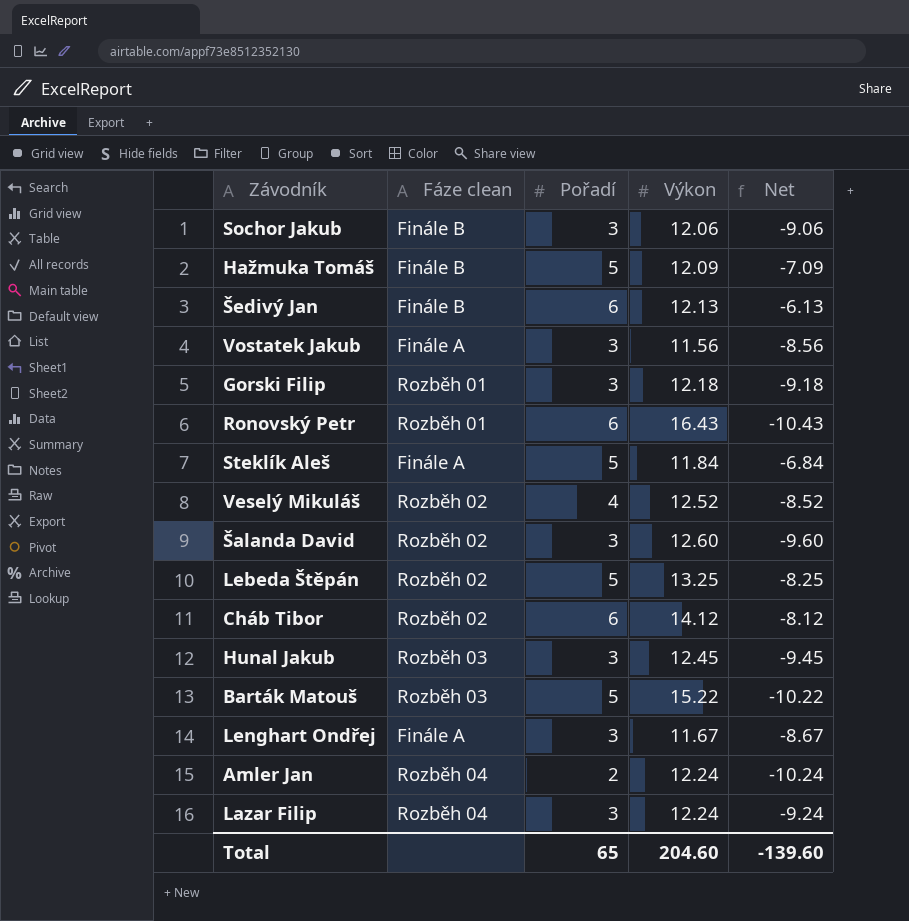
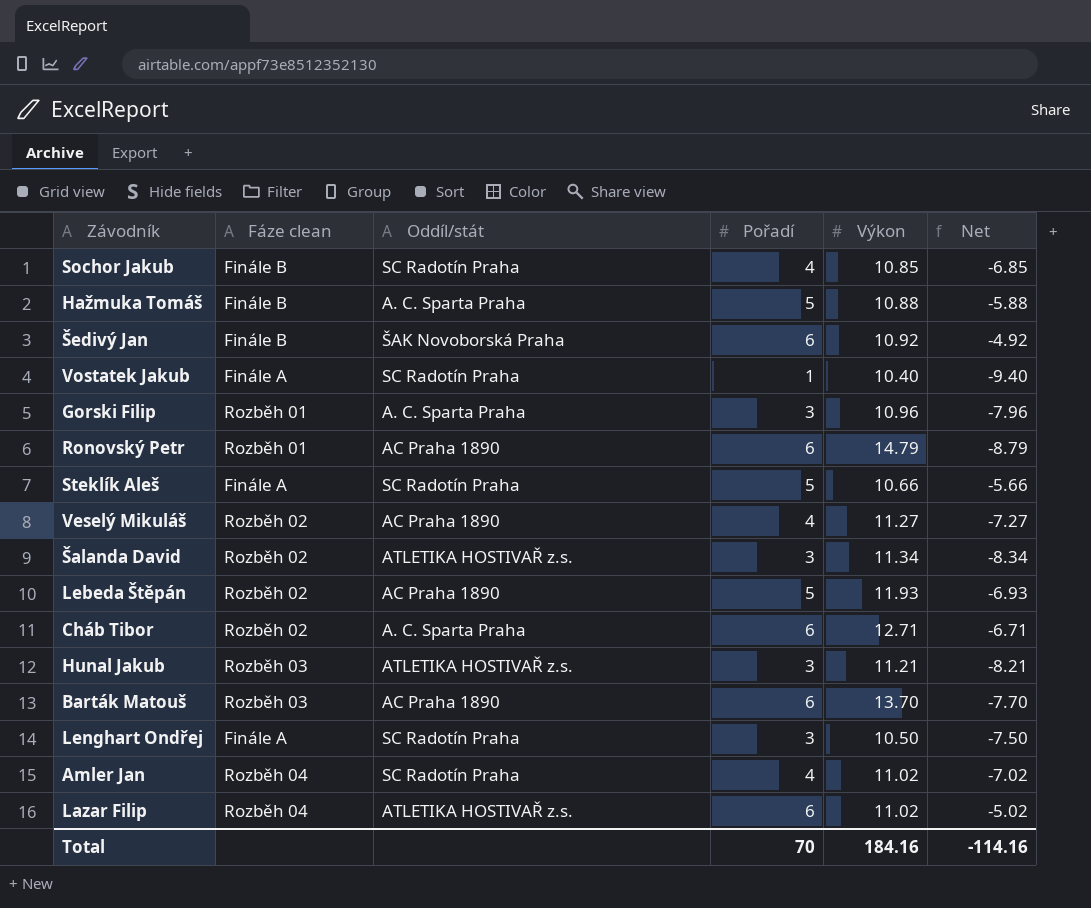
column Oddíl/stát | position: none -> 3
Sochor Jakub | Pořadí: 3 -> 4
Sochor Jakub | Výkon: 12.06 -> 10.85
Sochor Jakub | Net: -9.06 -> -6.85
Hažmuka Tomáš | Výkon: 12.09 -> 10.88
Hažmuka Tomáš | Net: -7.09 -> -5.88
Šedivý Jan | Výkon: 12.13 -> 10.92
Šedivý Jan | Net: -6.13 -> -4.92
Vostatek Jakub | Pořadí: 3 -> 1
Vostatek Jakub | Výkon: 11.56 -> 10.40
Vostatek Jakub | Net: -8.56 -> -9.40
Gorski Filip | Výkon: 12.18 -> 10.96
Gorski Filip | Net: -9.18 -> -7.96
Ronovský Petr | Výkon: 16.43 -> 14.79
Ronovský Petr | Net: -10.43 -> -8.79
Steklík Aleš | Výkon: 11.84 -> 10.66
Steklík Aleš | Net: -6.84 -> -5.66
Veselý Mikuláš | Výkon: 12.52 -> 11.27
Veselý Mikuláš | Net: -8.52 -> -7.27
Šalanda David | Výkon: 12.60 -> 11.34
Šalanda David | Net: -9.60 -> -8.34
Lebeda Štěpán | Výkon: 13.25 -> 11.93
Lebeda Štěpán | Net: -8.25 -> -6.93
Cháb Tibor | Výkon: 14.12 -> 12.71
Cháb Tibor | Net: -8.12 -> -6.71
Hunal Jakub | Výkon: 12.45 -> 11.21
Hunal Jakub | Net: -9.45 -> -8.21
Barták Matouš | Pořadí: 5 -> 6
Barták Matouš | Výkon: 15.22 -> 13.70
Barták Matouš | Net: -10.22 -> -7.70
Lenghart Ondřej | Výkon: 11.67 -> 10.50
Lenghart Ondřej | Net: -8.67 -> -7.50
Amler Jan | Pořadí: 2 -> 4
Amler Jan | Výkon: 12.24 -> 11.02
Amler Jan | Net: -10.24 -> -7.02
Lazar Filip | Pořadí: 3 -> 6
Lazar Filip | Výkon: 12.24 -> 11.02
Lazar Filip | Net: -9.24 -> -5.02
Total | Pořadí: 65 -> 70
Total | Výkon: 204.60 -> 184.16
Total | Net: -139.60 -> -114.16

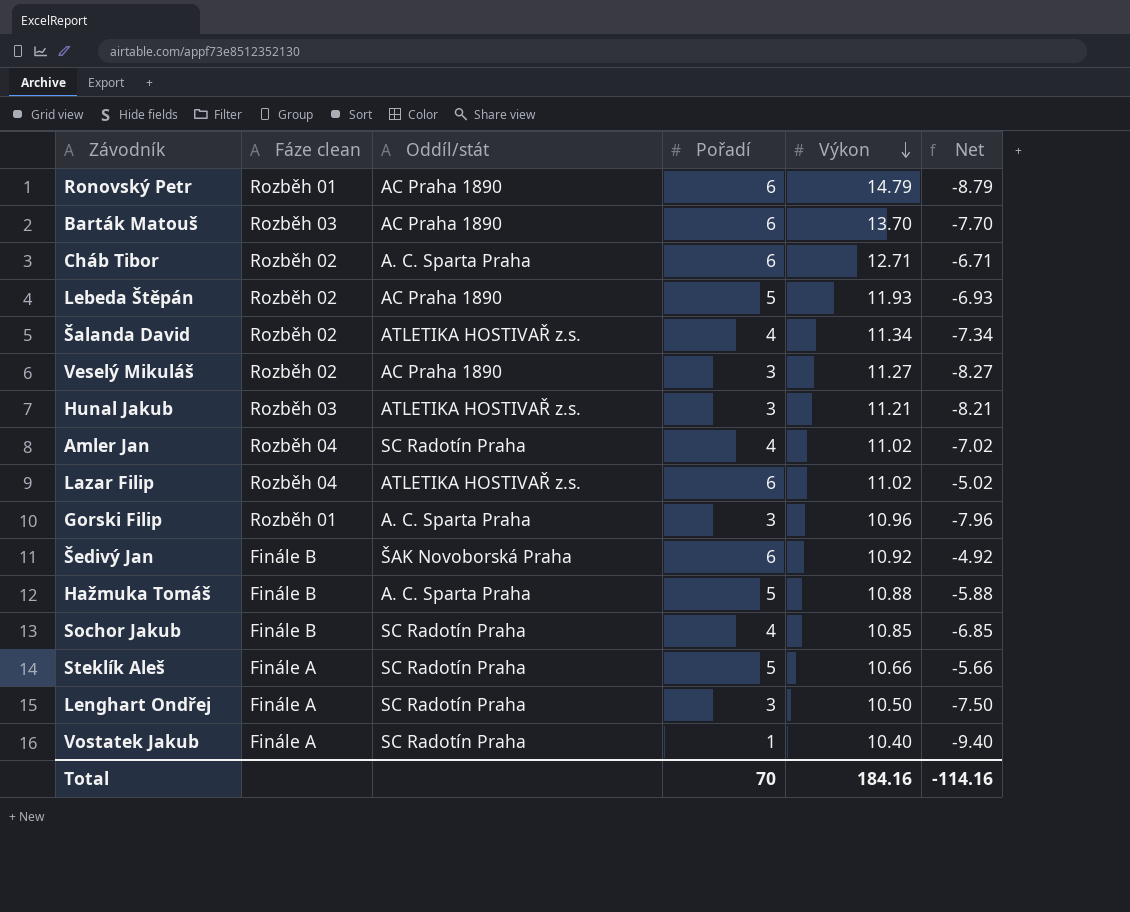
row order: none -> Výkon descending
Šalanda David | Pořadí: 3 -> 4
Šalanda David | Net: -8.34 -> -7.34
Veselý Mikuláš | Pořadí: 4 -> 3
Veselý Mikuláš | Net: -7.27 -> -8.27

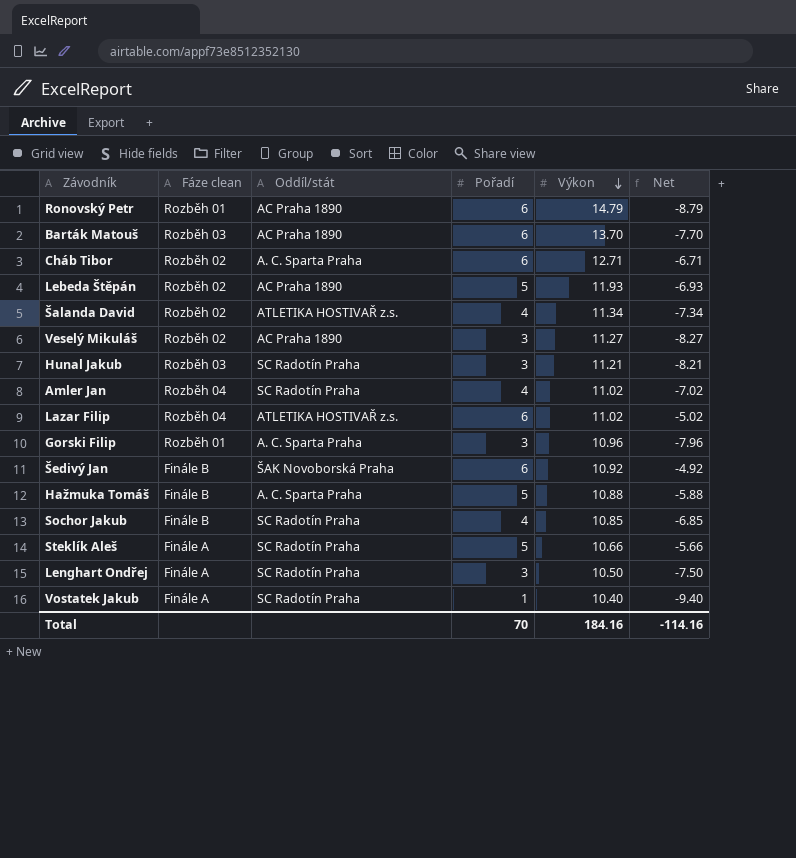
Hunal Jakub | Oddíl/stát: ATLETIKA HOSTIVAŘ z.s. -> SC Radotín Praha

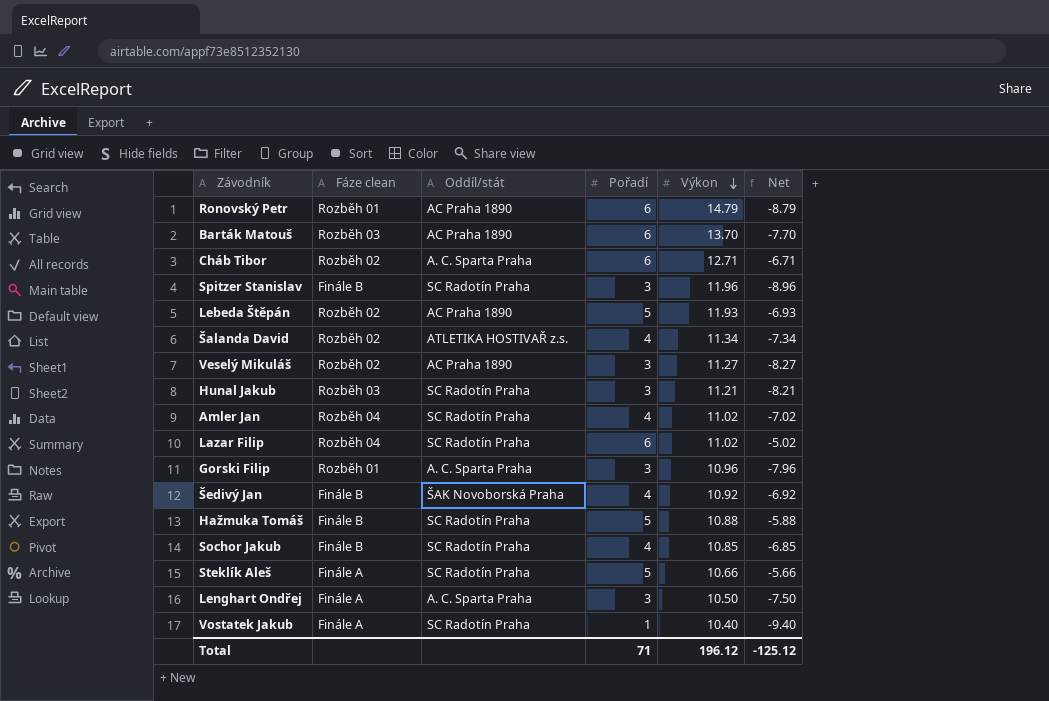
row Spitzer Stanislav: none -> Finále B | SC Radotín Praha | 3 | 11.96 | -8.96
Lazar Filip | Oddíl/stát: ATLETIKA HOSTIVAŘ z.s. -> SC Radotín Praha
Šedivý Jan | Pořadí: 6 -> 4
Šedivý Jan | Net: -4.92 -> -6.92
Hažmuka Tomáš | Oddíl/stát: A. C. Sparta Praha -> SC Radotín Praha
Lenghart Ondřej | Oddíl/stát: SC Radotín Praha -> A. C. Sparta Praha
Total | Pořadí: 70 -> 71
Total | Výkon: 184.16 -> 196.12
Total | Net: -114.16 -> -125.12

